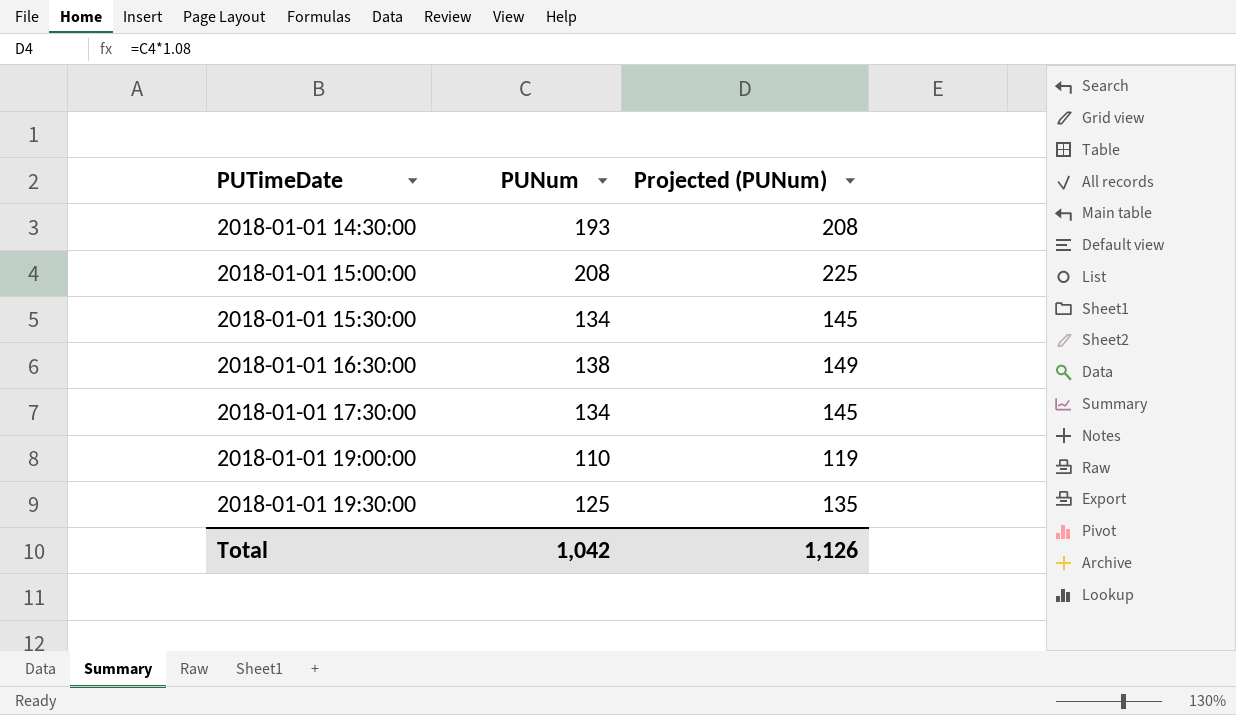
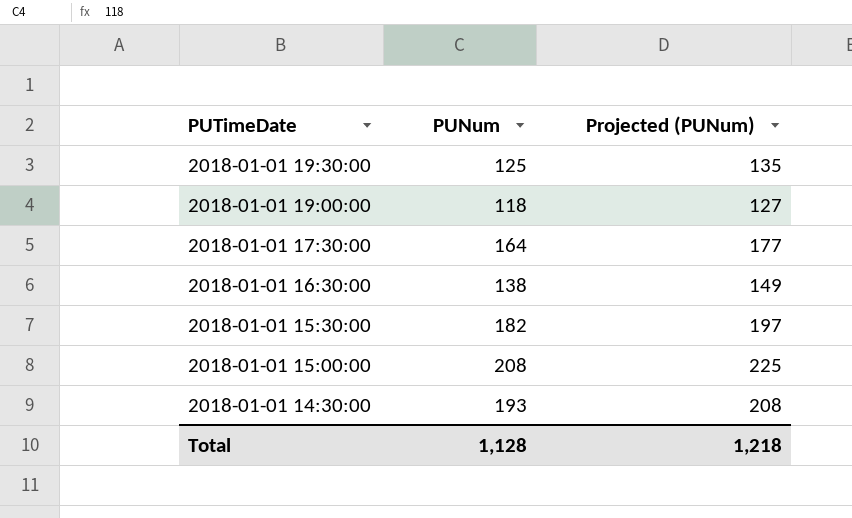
row order: PUTimeDate ascending -> PUTimeDate descending
2018-01-01 19:00:00 | PUNum: 110 -> 118
2018-01-01 19:00:00 | Projected (PUNum): 119 -> 127
2018-01-01 17:30:00 | PUNum: 134 -> 164
2018-01-01 17:30:00 | Projected (PUNum): 145 -> 177
2018-01-01 15:30:00 | PUNum: 134 -> 182
2018-01-01 15:30:00 | Projected (PUNum): 145 -> 197
Total | PUNum: 1,042 -> 1,128
Total | Projected (PUNum): 1,126 -> 1,218

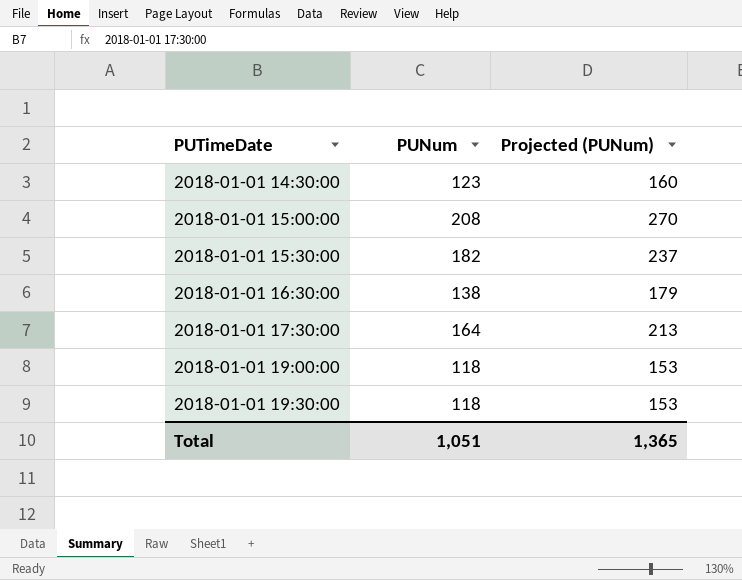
row order: PUTimeDate descending -> PUTimeDate ascending
column Projected (PUNum) | formula: [PUNum] * 1.08 -> [PUNum] * 1.3
2018-01-01 14:30:00 | PUNum: 193 -> 123
2018-01-01 19:30:00 | PUNum: 125 -> 118
Total | PUNum: 1,128 -> 1,051
Total | Projected (PUNum): 1,218 -> 1,365

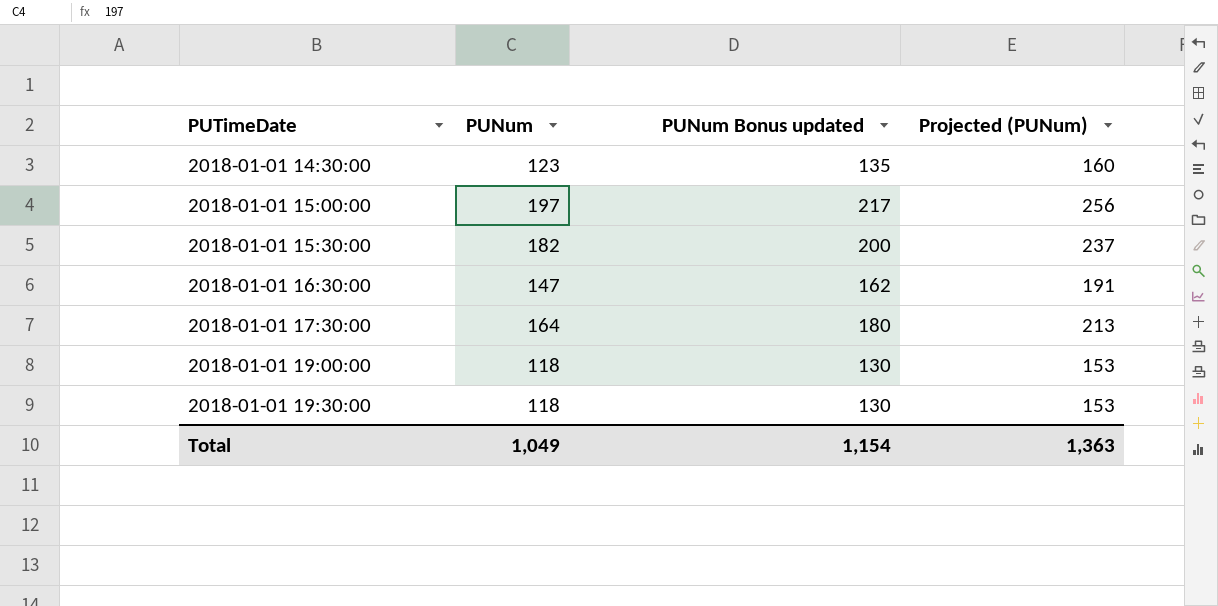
column PUNum Bonus updated | formula: none -> [PUNum] * 1.1
2018-01-01 15:00:00 | PUNum: 208 -> 197
2018-01-01 15:00:00 | Projected (PUNum): 270 -> 256
2018-01-01 16:30:00 | PUNum: 138 -> 147
2018-01-01 16:30:00 | Projected (PUNum): 179 -> 191
Total | PUNum: 1,051 -> 1,049
Total | Projected (PUNum): 1,365 -> 1,363

